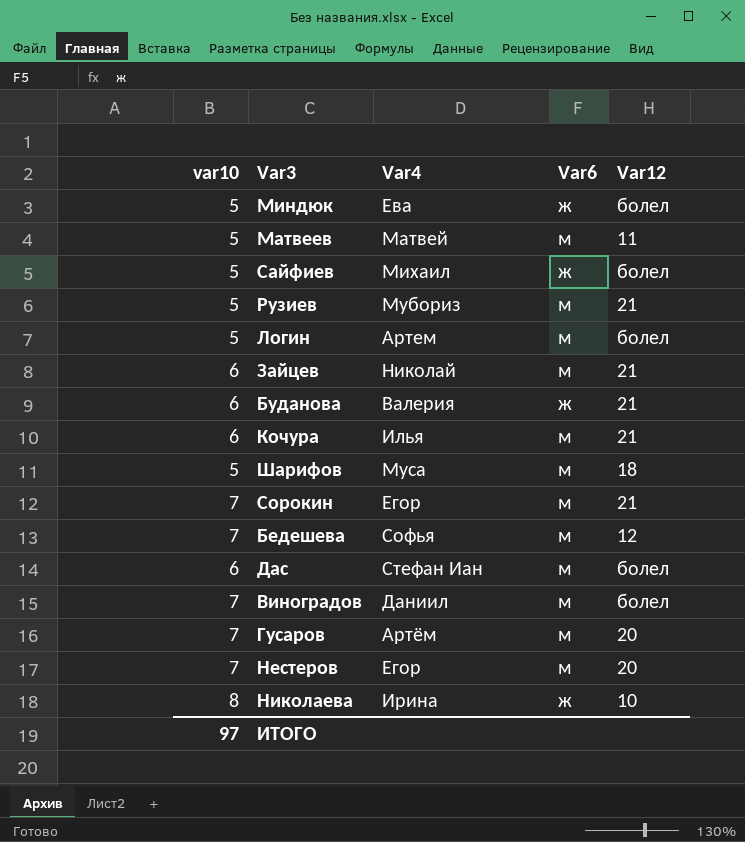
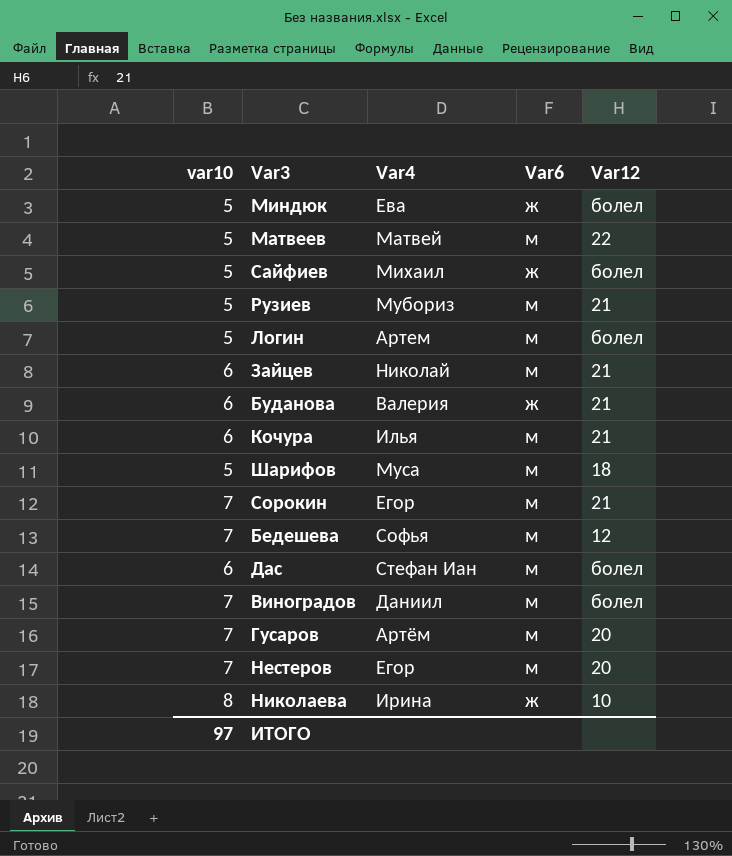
Матвеев | Var12: 11 -> 22

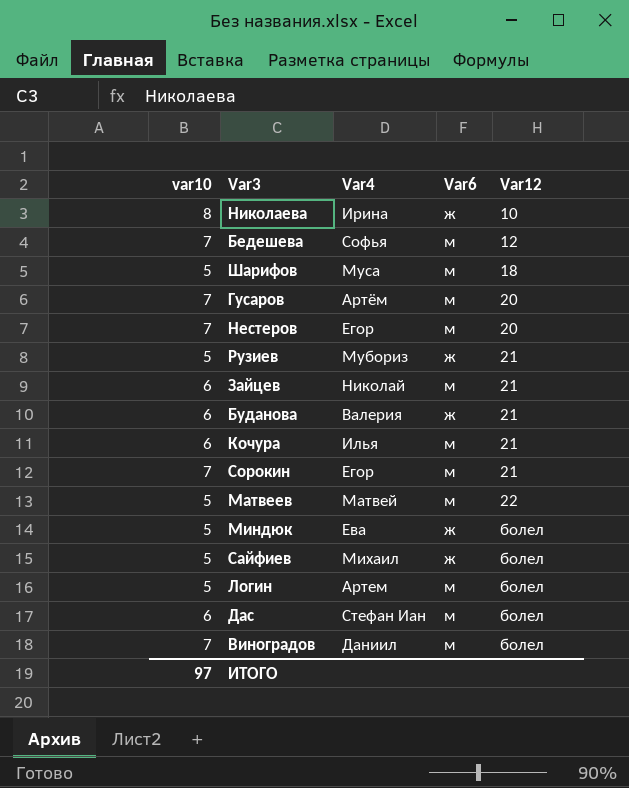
row order: none -> Var12 ascending
Рузиев | Var6: м -> ж

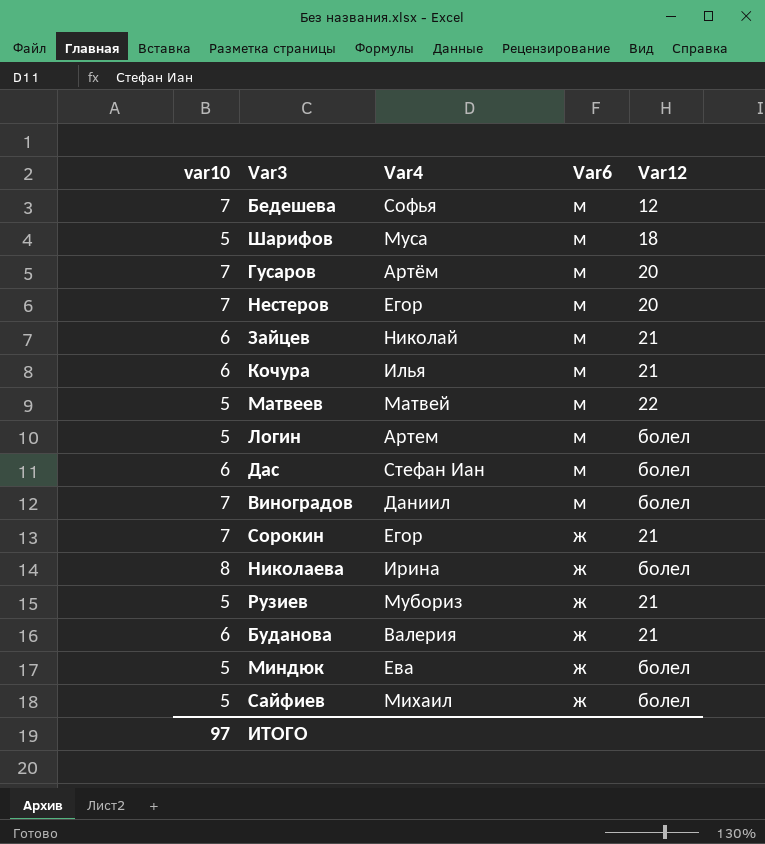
row order: Var12 ascending -> Var6 descending
Сорокин | Var6: м -> ж
Николаева | Var12: 10 -> болел

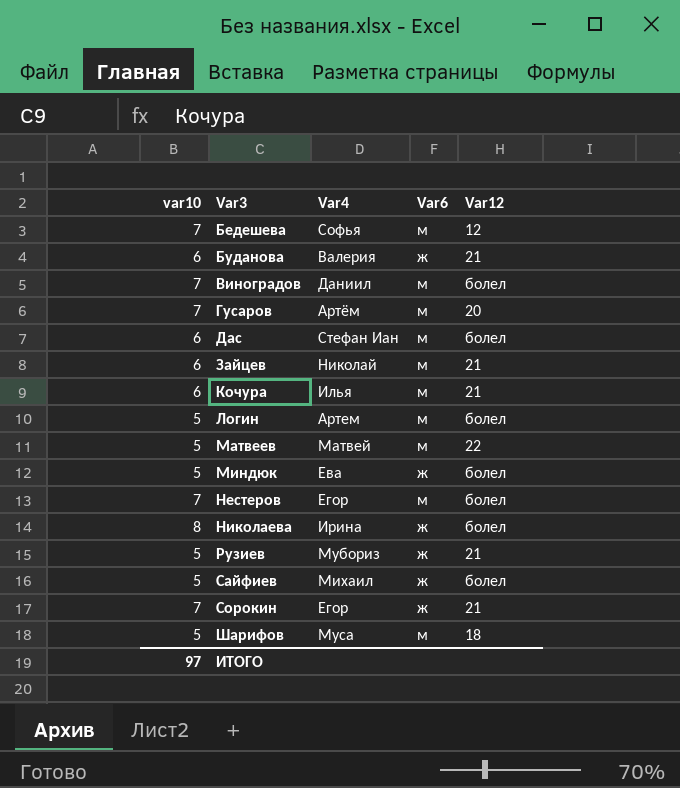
row order: Var6 descending -> Var3 ascending
Нестеров | Var12: 20 -> болел

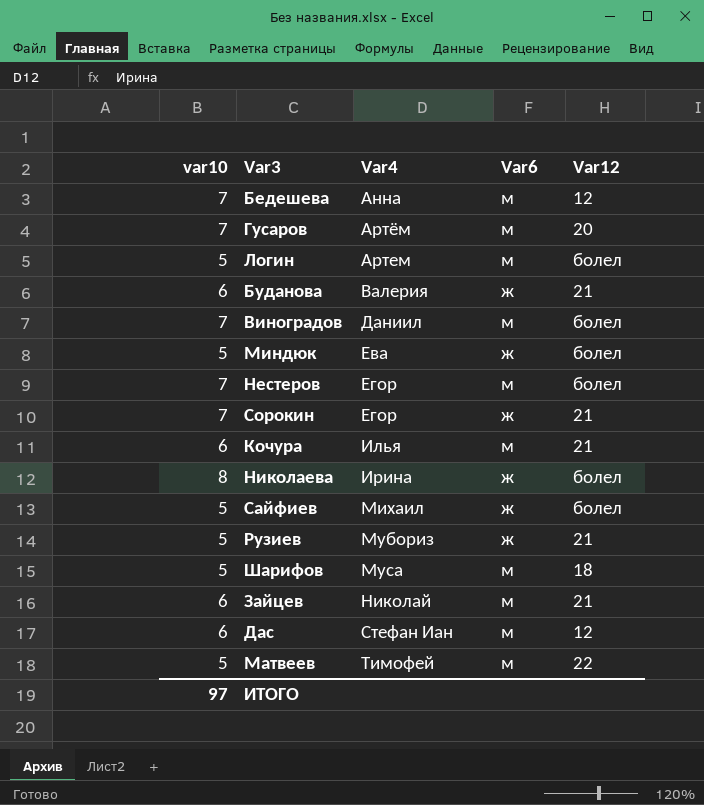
row order: Var3 ascending -> Var4 ascending
Бедешева | Var4: Софья -> Анна
Дас | Var12: болел -> 12
Матвеев | Var4: Матвей -> Тимофей

